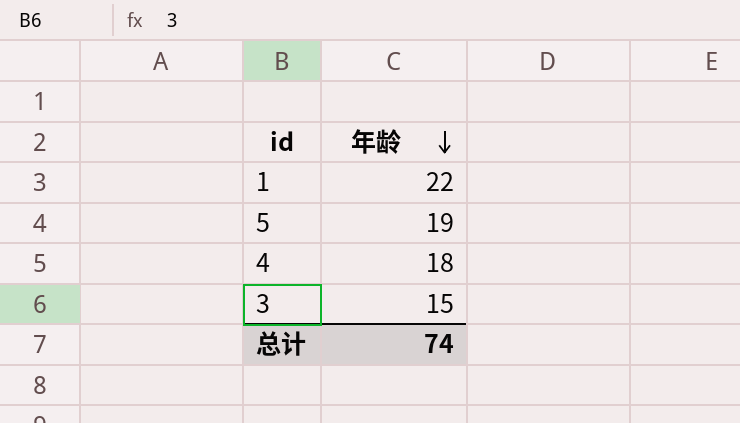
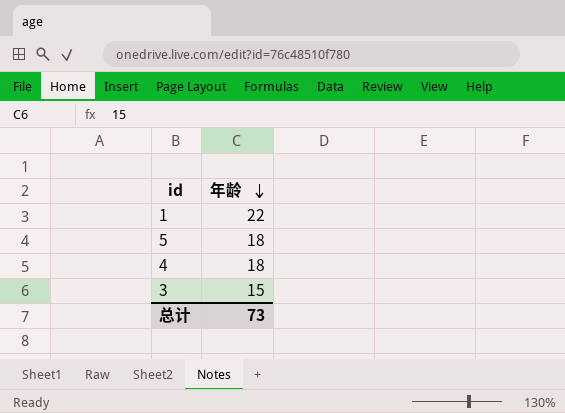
5 | 年龄: 19 -> 18
总计 | 年龄: 74 -> 73

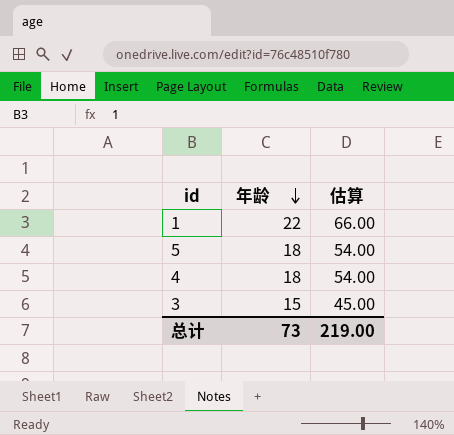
column 估算 | formula: none -> [年龄] * 3

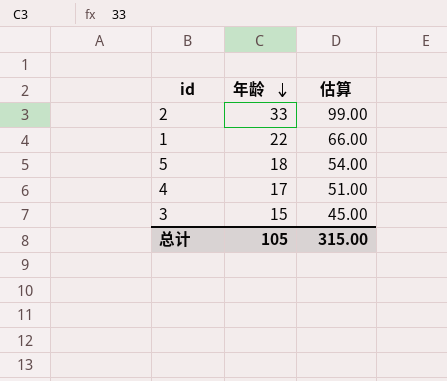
row 2: none -> 33 | 99.00
4 | 年龄: 18 -> 17
4 | 估算: 54.00 -> 51.00
总计 | 年龄: 73 -> 105
总计 | 估算: 219.00 -> 315.00

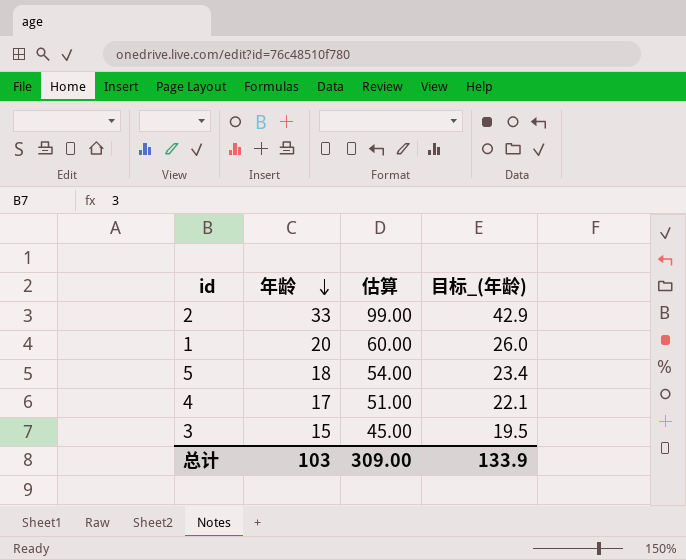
column 目标_(年龄) | formula: none -> [年龄] * 1.3
1 | 年龄: 22 -> 20
1 | 估算: 66.00 -> 60.00
总计 | 年龄: 105 -> 103
总计 | 估算: 315.00 -> 309.00

